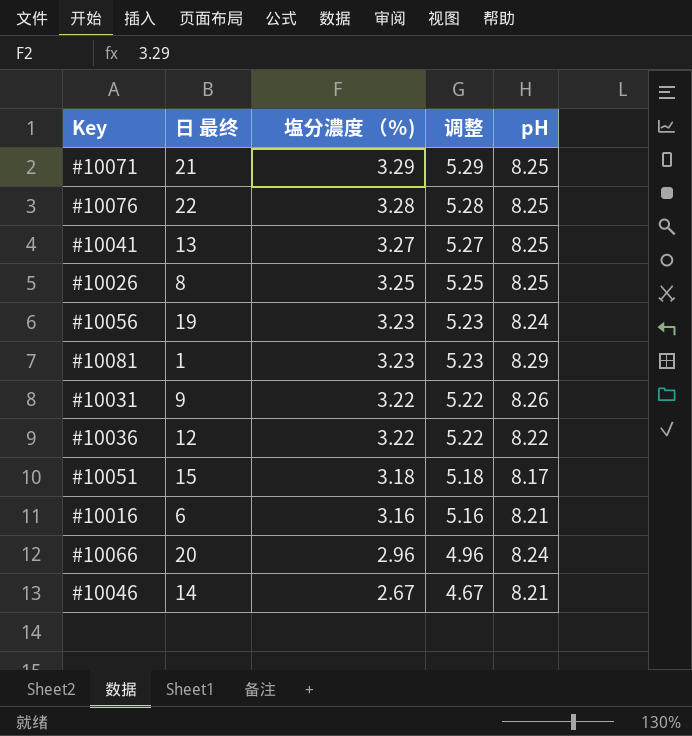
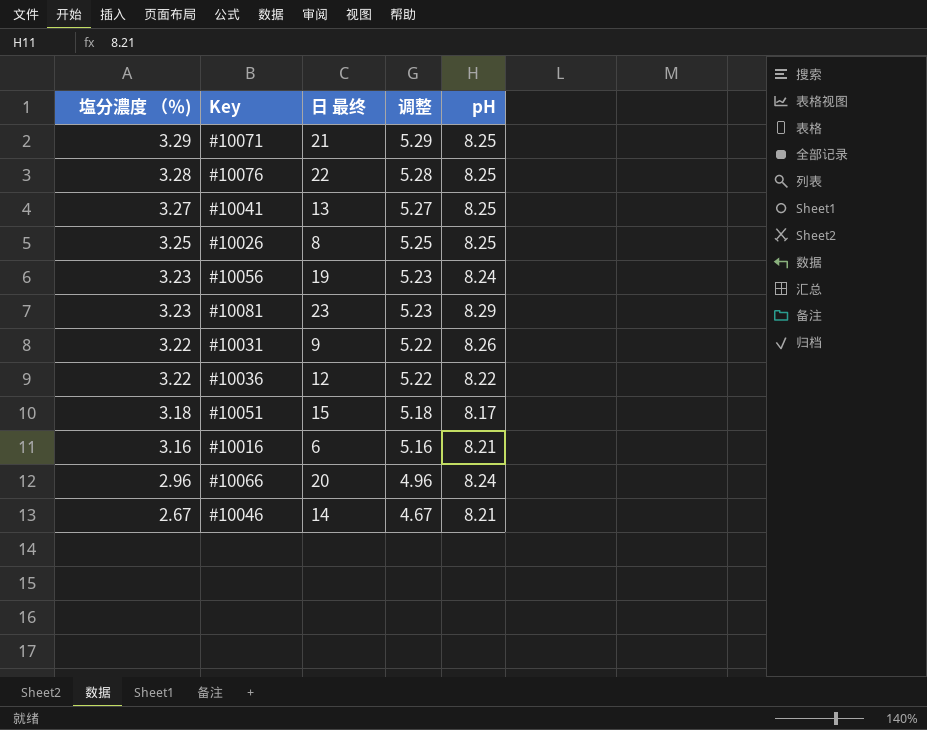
column 塩分濃度 （％) | position: 3 -> 1
#10081 | 日 最终: 1 -> 23

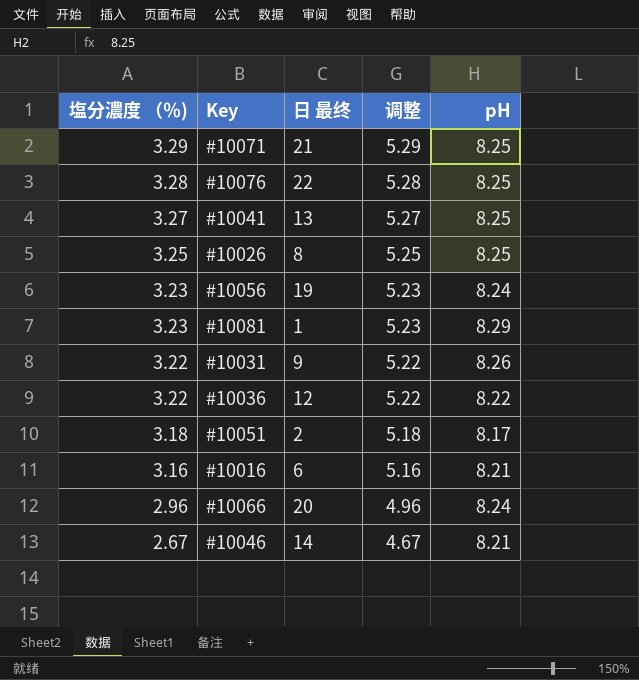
#10081 | 日 最终: 23 -> 1
#10051 | 日 最终: 15 -> 2

